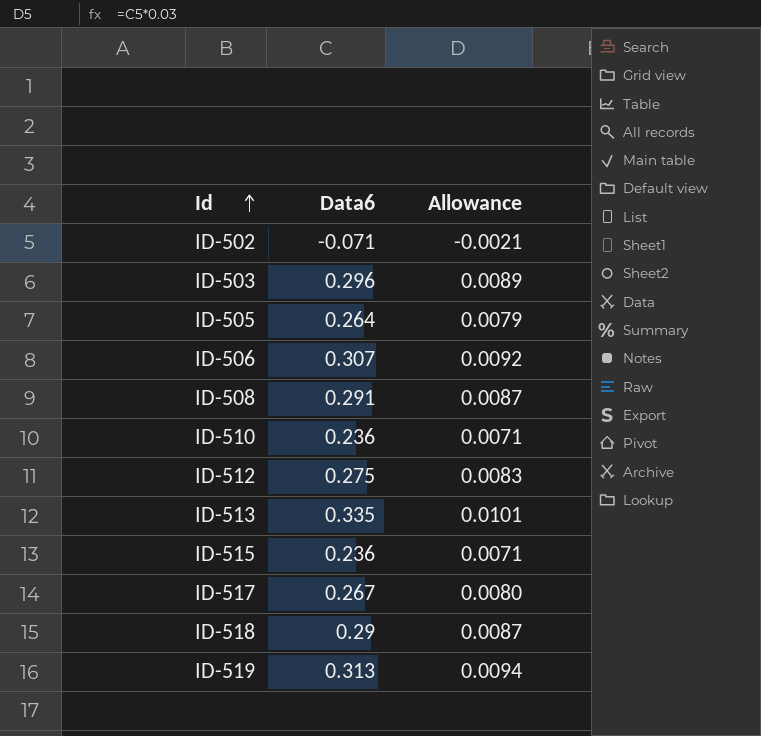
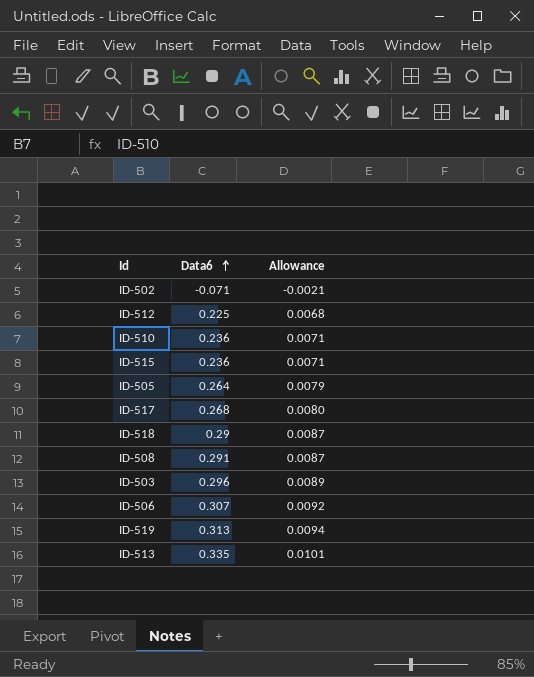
row order: Id ascending -> Data6 ascending
ID-512 | Data6: 0.275 -> 0.225
ID-512 | Allowance: 0.0083 -> 0.0068
ID-517 | Data6: 0.267 -> 0.268

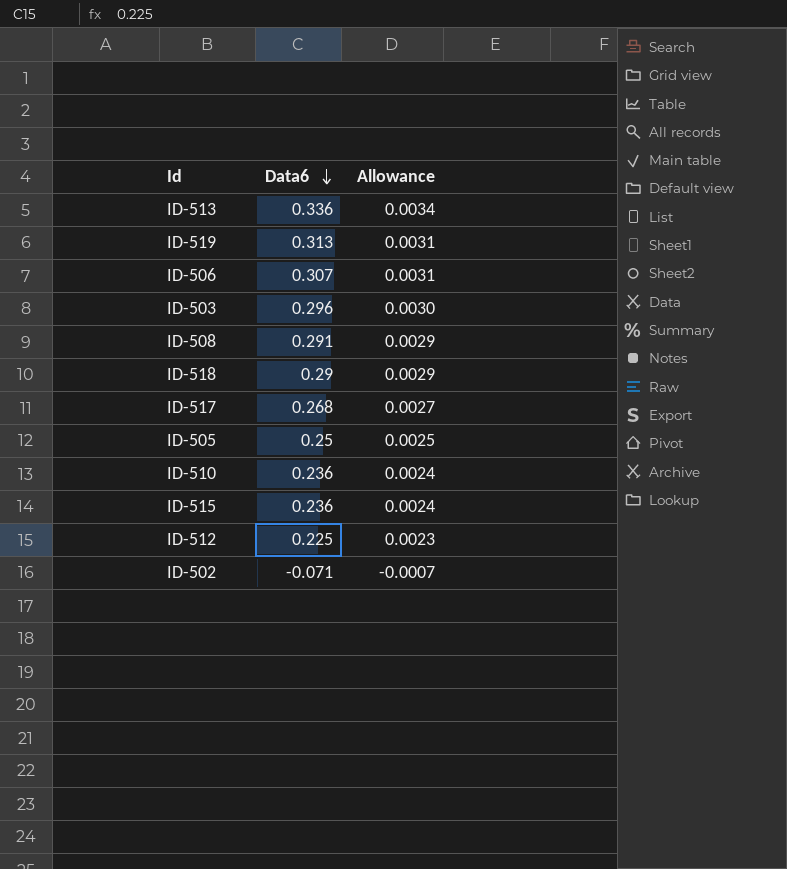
row order: Data6 ascending -> Data6 descending
column Allowance | formula: [Data6] * 0.03 -> [Data6] * 0.01
ID-513 | Data6: 0.335 -> 0.336
ID-505 | Data6: 0.264 -> 0.25

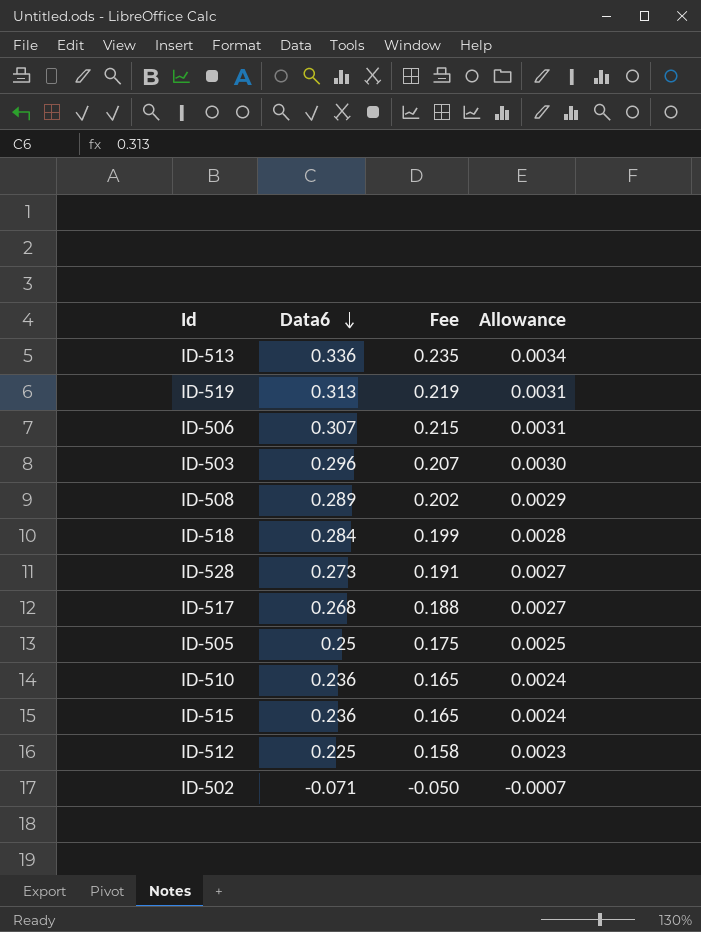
column Fee | formula: none -> [Data6] * 0.7
ID-508 | Data6: 0.291 -> 0.289
ID-518 | Data6: 0.29 -> 0.284
ID-518 | Allowance: 0.0029 -> 0.0028
row ID-528: none -> 0.273 | 0.191 | 0.0027

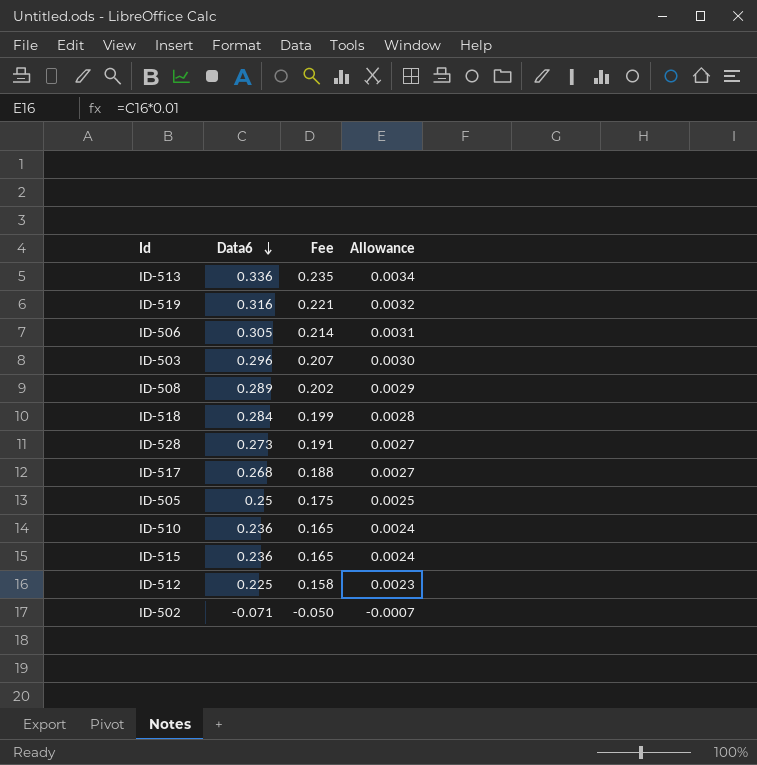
ID-519 | Data6: 0.313 -> 0.316
ID-519 | Fee: 0.219 -> 0.221
ID-519 | Allowance: 0.0031 -> 0.0032
ID-506 | Data6: 0.307 -> 0.305
ID-506 | Fee: 0.215 -> 0.214

